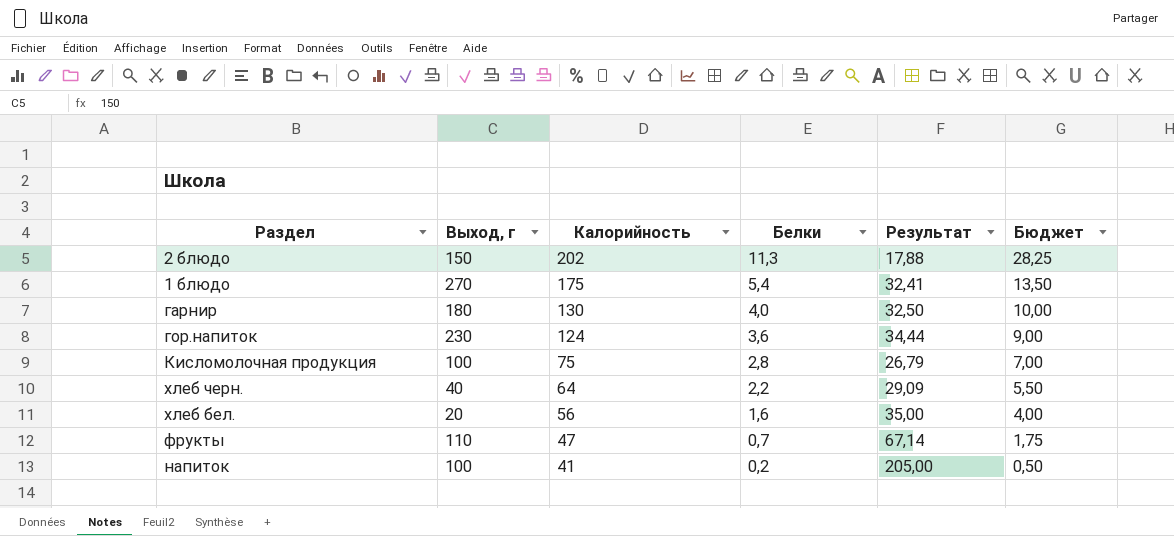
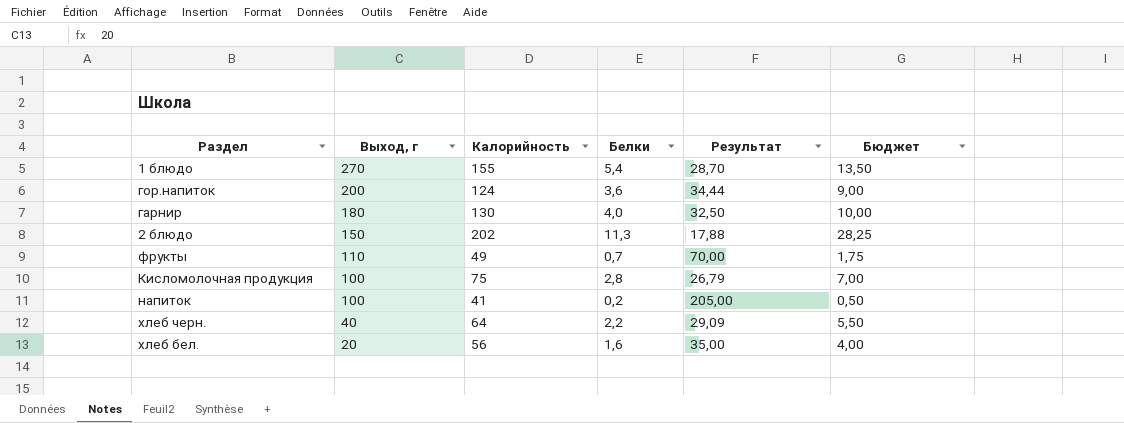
row order: Калорийность descending -> Выход, г descending
1 блюдо | Калорийность: 175 -> 155
1 блюдо | Результат: 32,41 -> 28,70
гор.напиток | Выход, г: 230 -> 200
фрукты | Калорийность: 47 -> 49
фрукты | Результат: 67,14 -> 70,00

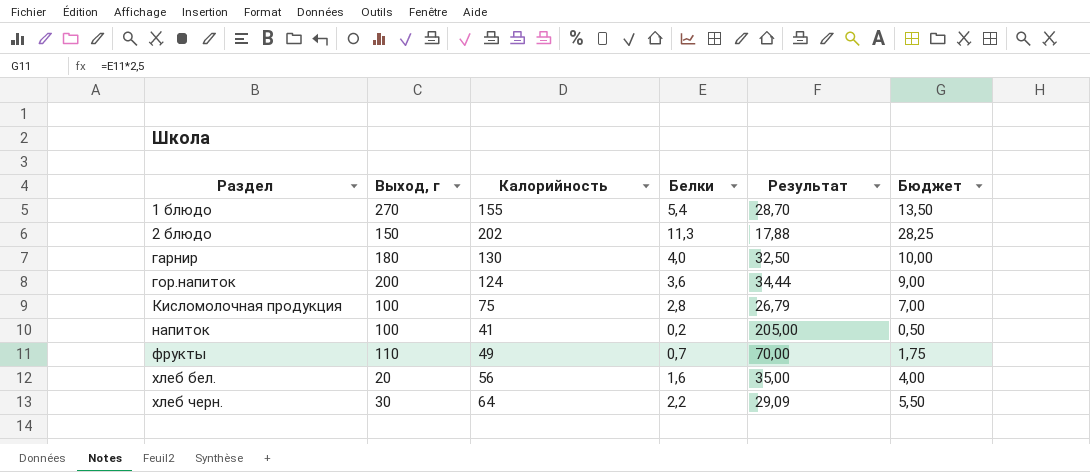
row order: Выход, г descending -> Раздел ascending
хлеб черн. | Выход, г: 40 -> 30

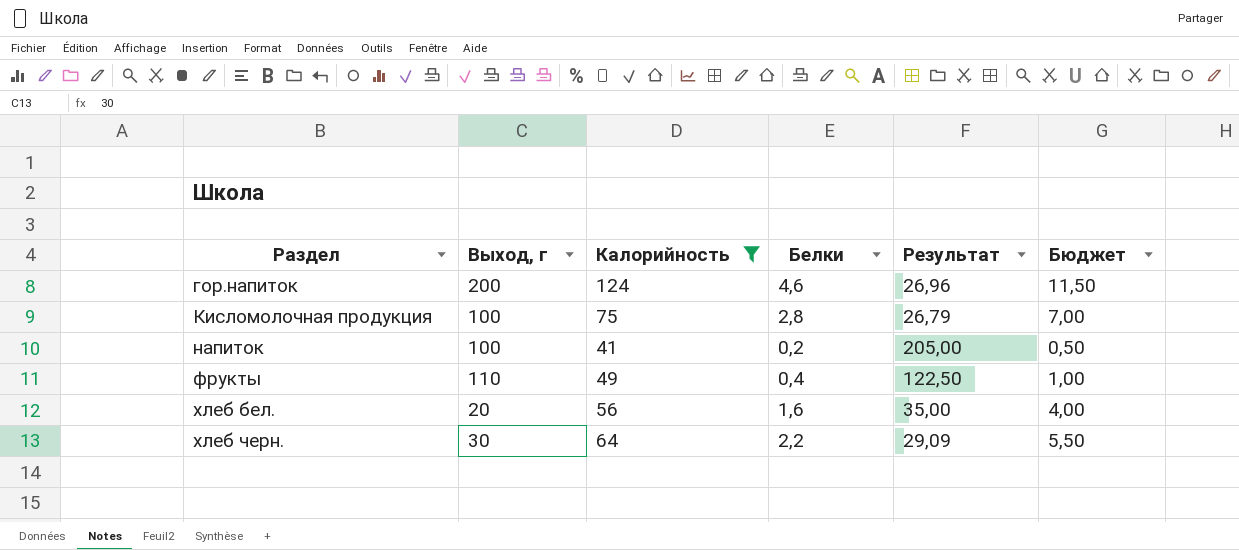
filter: none -> Калорийность <= 124
гор.напиток | Белки: 3,6 -> 4,6
гор.напиток | Результат: 34,44 -> 26,96
гор.напиток | Бюджет: 9,00 -> 11,50
фрукты | Белки: 0,7 -> 0,4
фрукты | Результат: 70,00 -> 122,50
фрукты | Бюджет: 1,75 -> 1,00

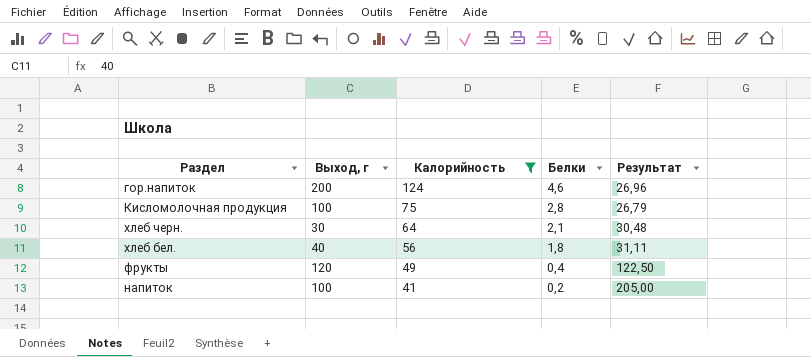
row order: Раздел ascending -> Калорийность descending
column Бюджет | formula: [Белки] * 2,5 -> none
хлеб черн. | Белки: 2,2 -> 2,1
хлеб черн. | Результат: 29,09 -> 30,48
хлеб бел. | Выход, г: 20 -> 40
хлеб бел. | Белки: 1,6 -> 1,8
хлеб бел. | Результат: 35,00 -> 31,11
фрукты | Выход, г: 110 -> 120

